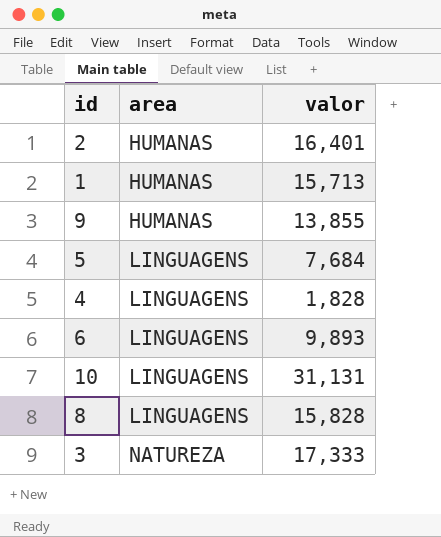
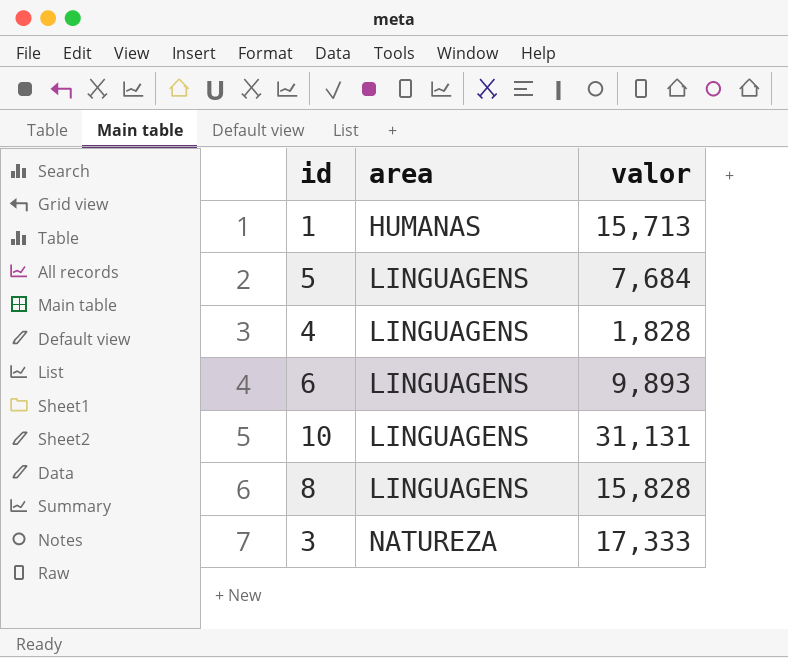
row 2: HUMANAS | 16,401 -> none
row 9: HUMANAS | 13,855 -> none

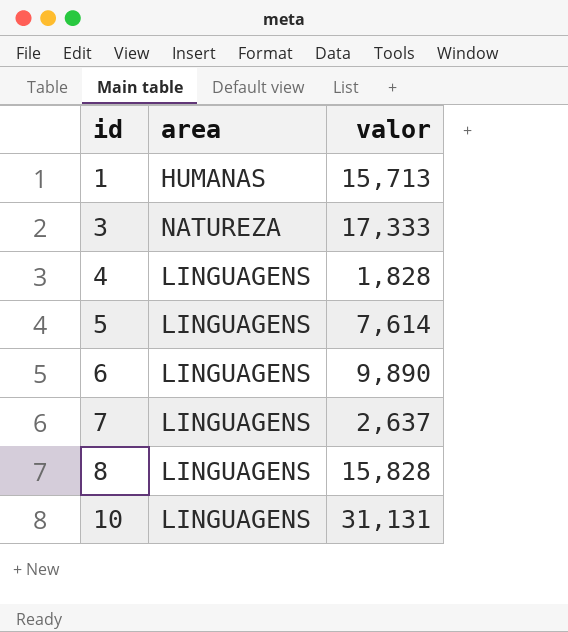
row order: area ascending -> id ascending
5 | valor: 7,684 -> 7,614
6 | valor: 9,893 -> 9,890
row 7: none -> LINGUAGENS | 2,637

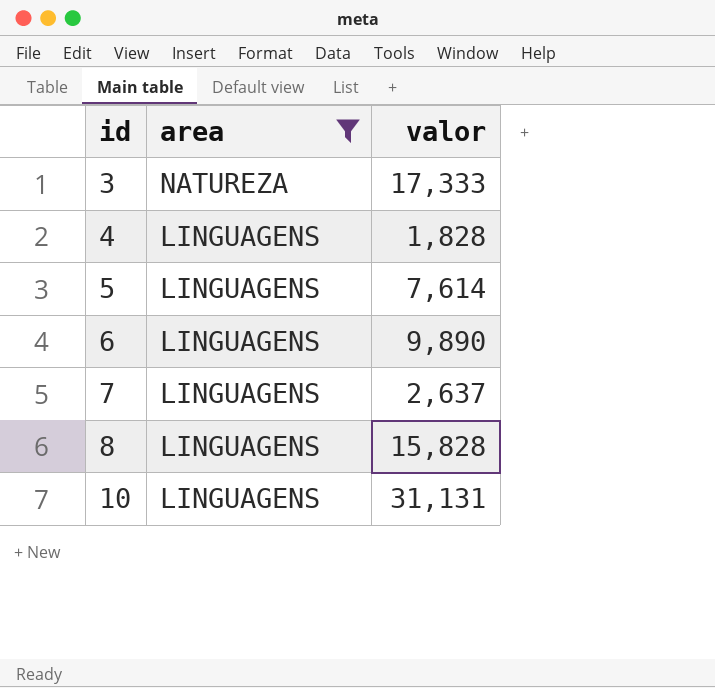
filter: none -> area != HUMANAS

